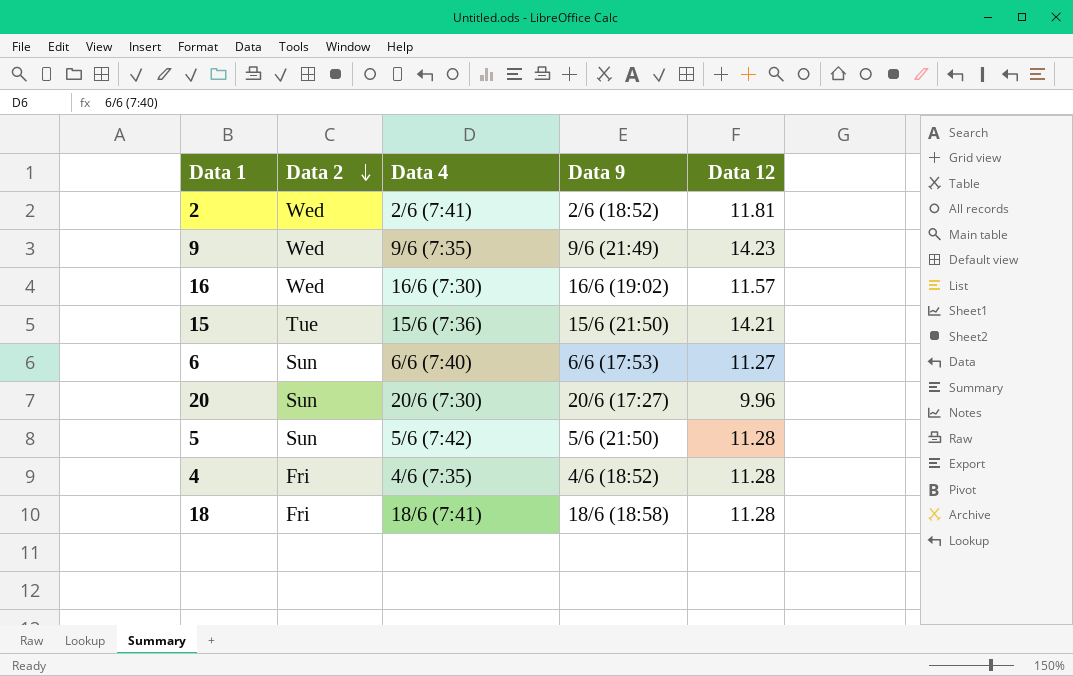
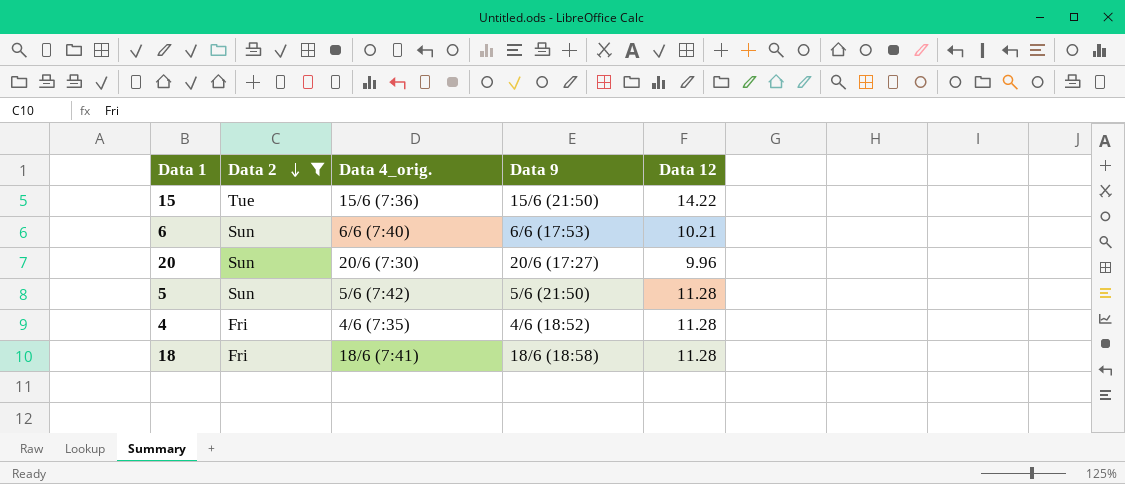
filter: none -> Data 2 != Wed
column name: Data 4 -> Data 4_orig.
15 | Data 12: 14.21 -> 14.22
6 | Data 12: 11.27 -> 10.21

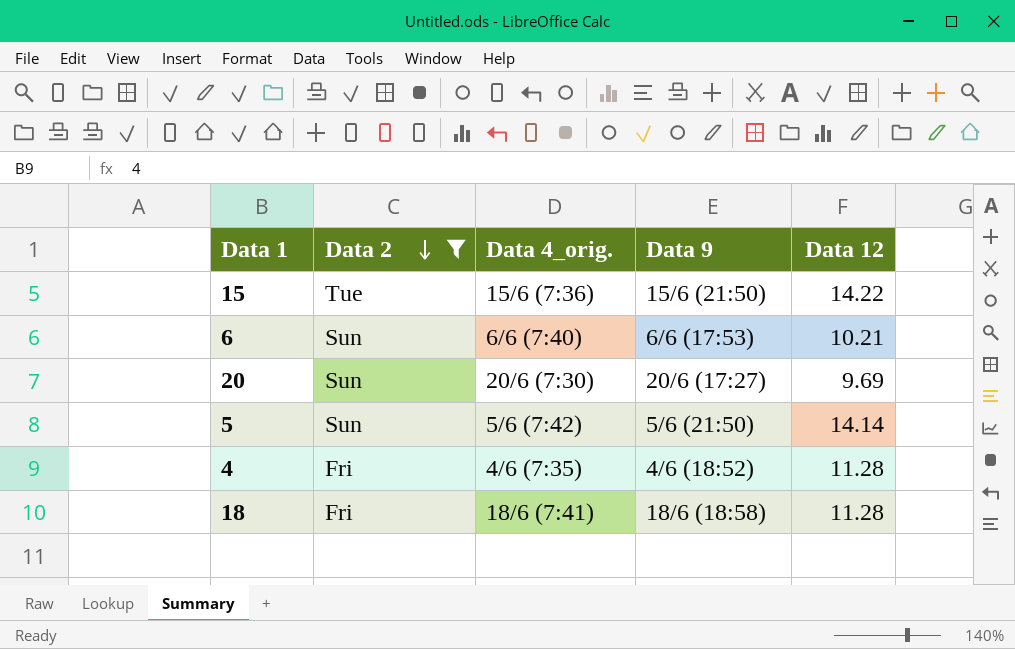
20 | Data 12: 9.96 -> 9.69
5 | Data 12: 11.28 -> 14.14

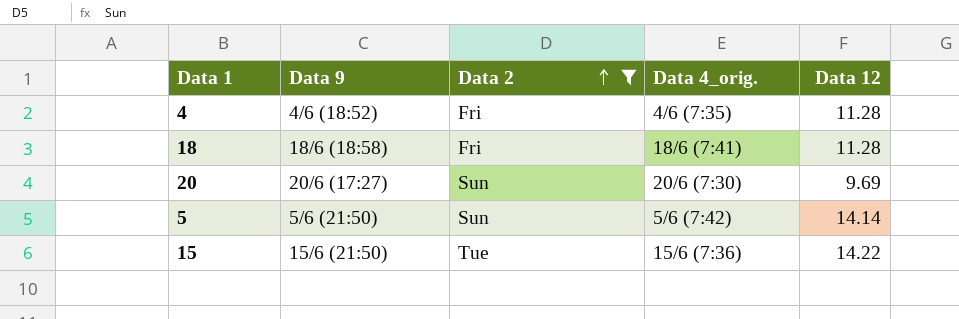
row order: Data 2 descending -> Data 2 ascending
column Data 9 | position: 4 -> 2
row 6: Sun | 6/6 (7:40) | 6/6 (17:53) | 10.21 -> none

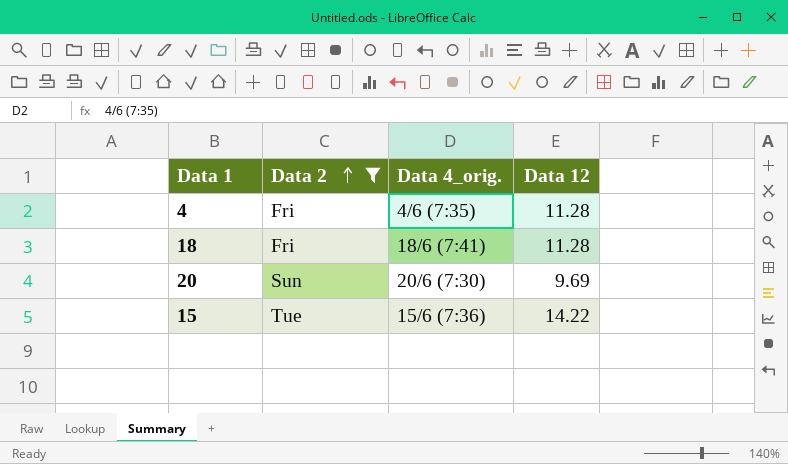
column Data 9 | position: 2 -> none
row 5: 5/6 (21:50) | Sun | 5/6 (7:42) | 14.14 -> none

